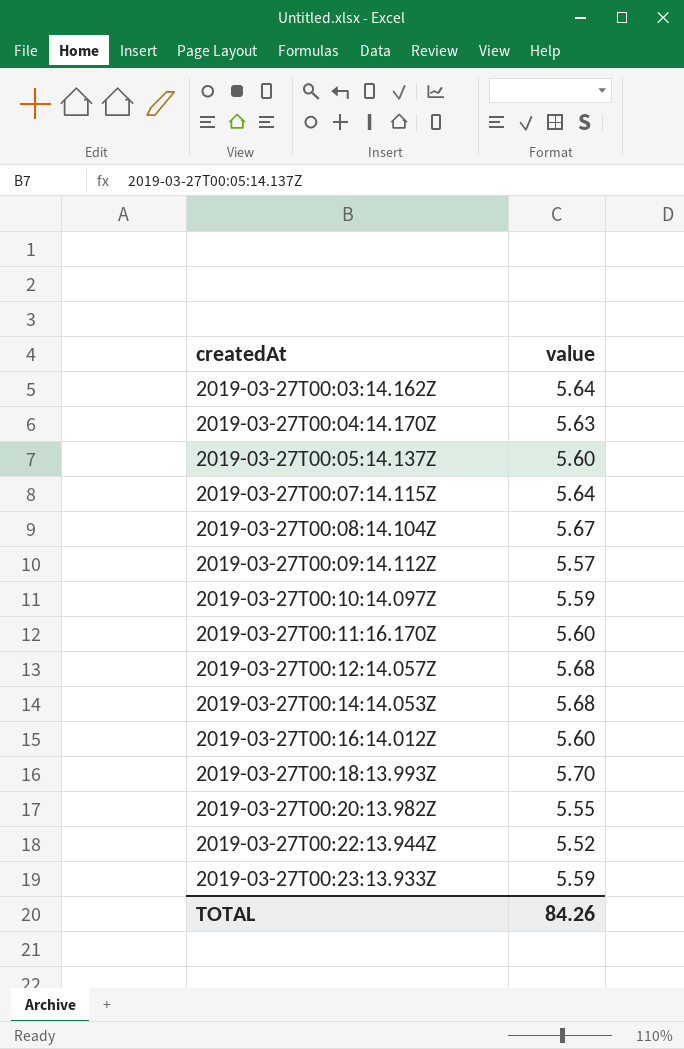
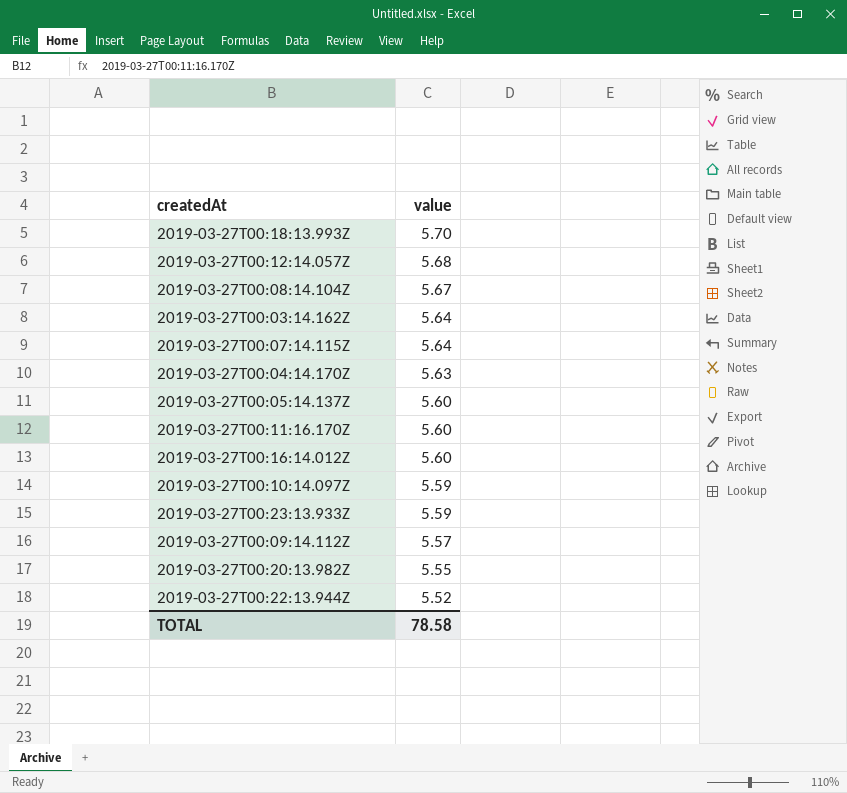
row order: createdAt ascending -> value descending
row 2019-03-27T00:14:14.053Z: 5.68 -> none
TOTAL | value: 84.26 -> 78.58

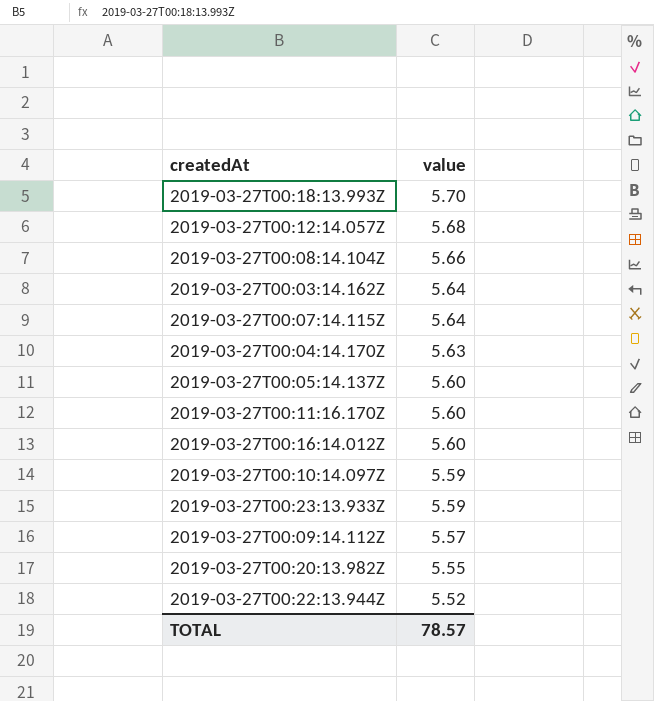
2019-03-27T00:08:14.104Z | value: 5.67 -> 5.66
TOTAL | value: 78.58 -> 78.57

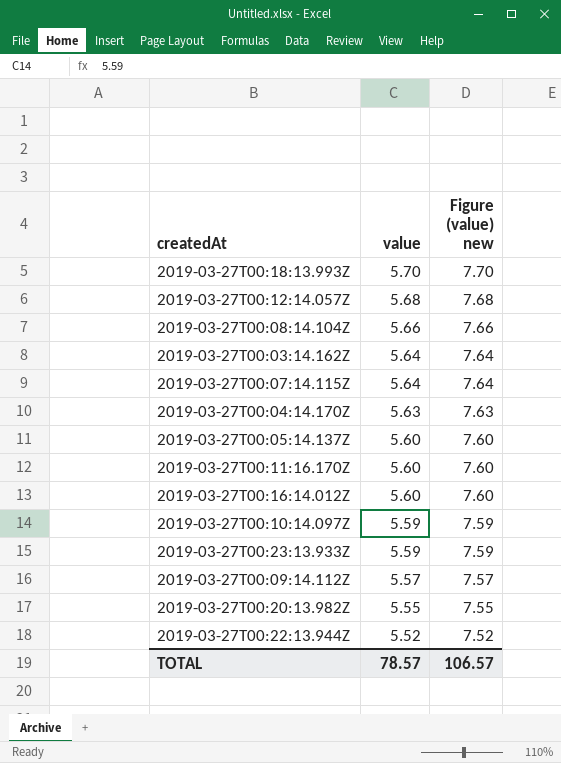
column Figure (value) new | formula: none -> [value] + 2

